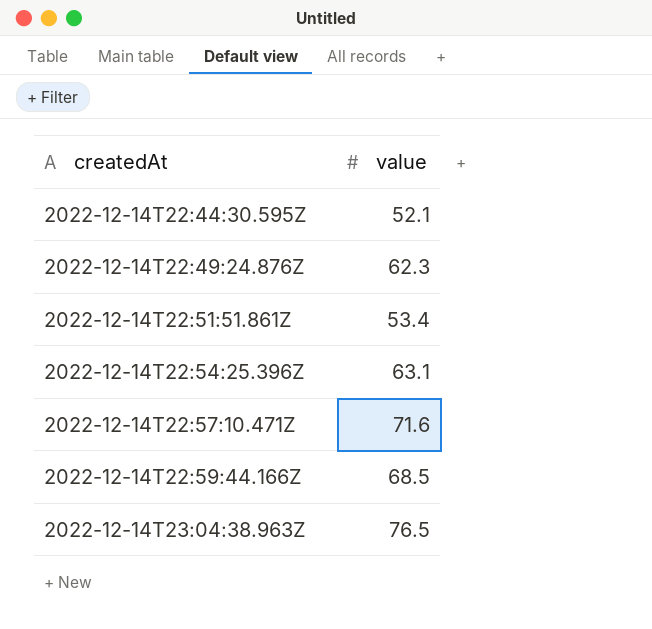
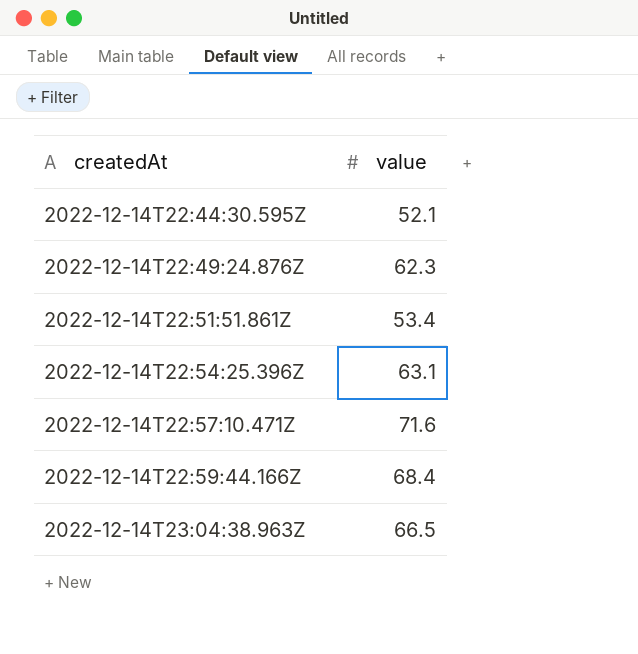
2022-12-14T22:59:44.166Z | value: 68.5 -> 68.4
2022-12-14T23:04:38.963Z | value: 76.5 -> 66.5

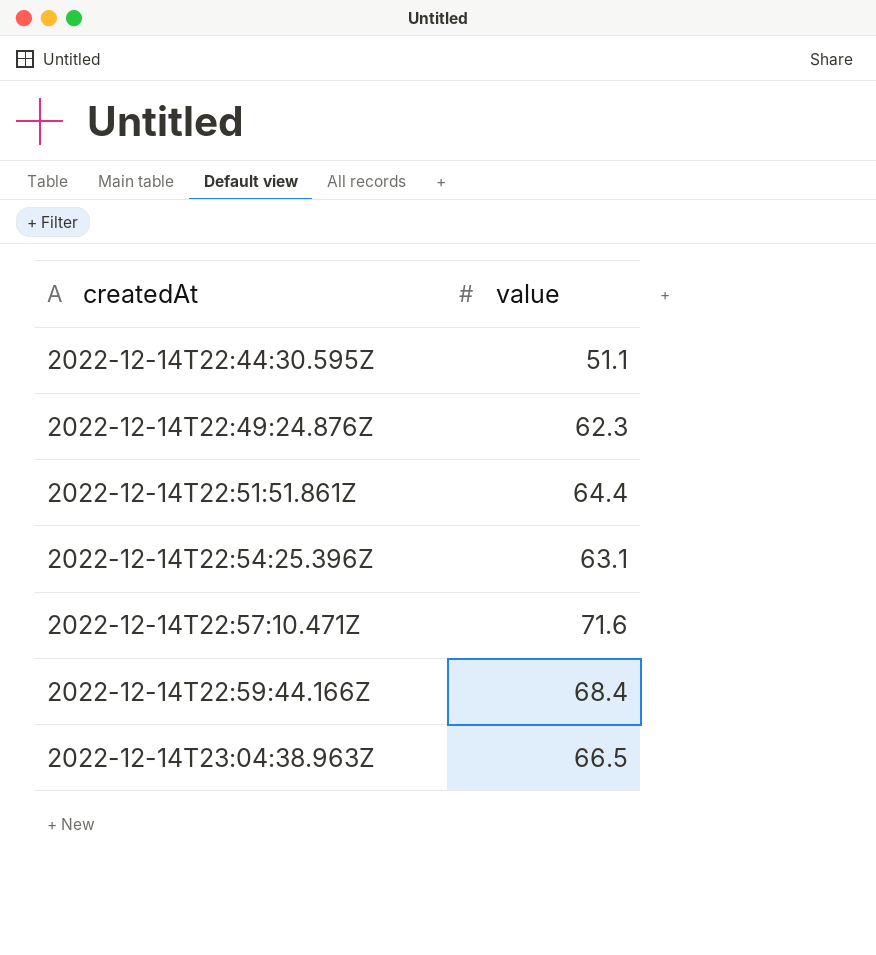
2022-12-14T22:44:30.595Z | value: 52.1 -> 51.1
2022-12-14T22:51:51.861Z | value: 53.4 -> 64.4

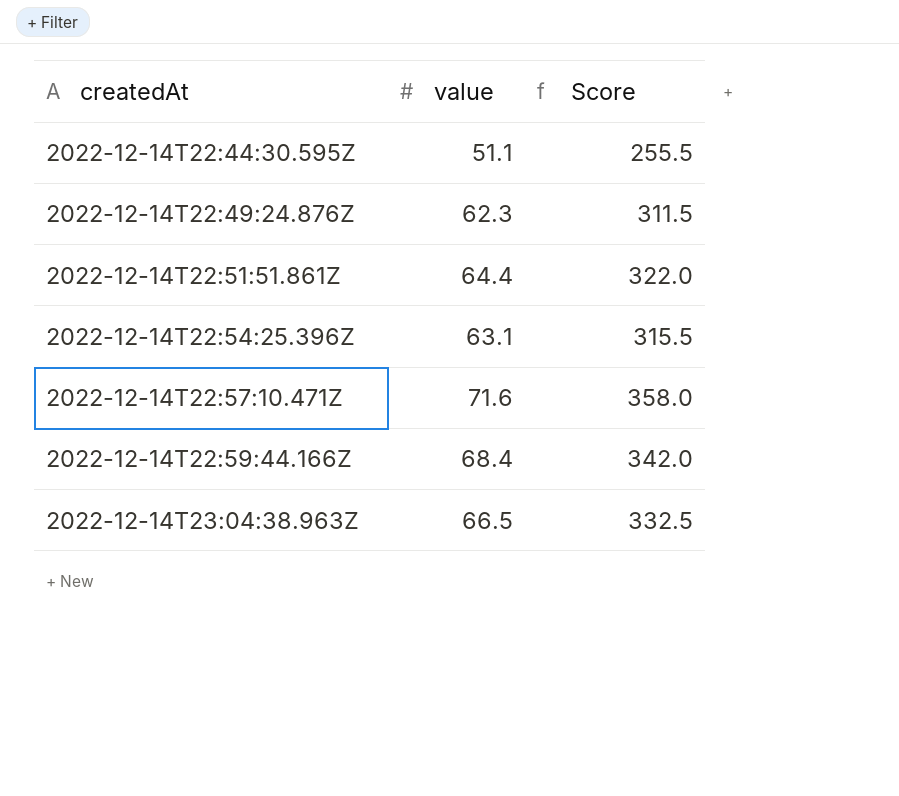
column Score | formula: none -> [value] * 5

